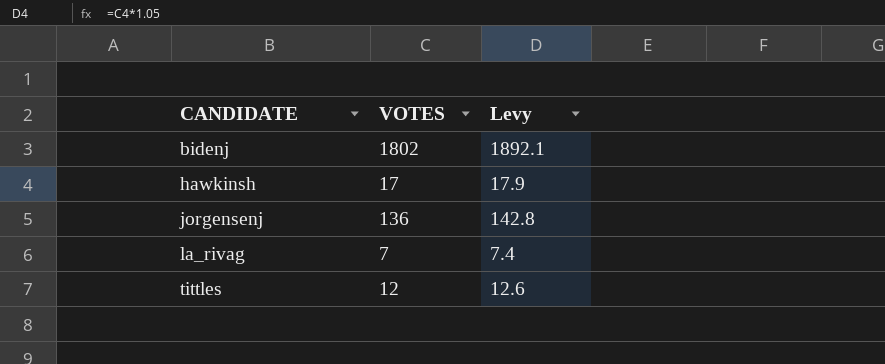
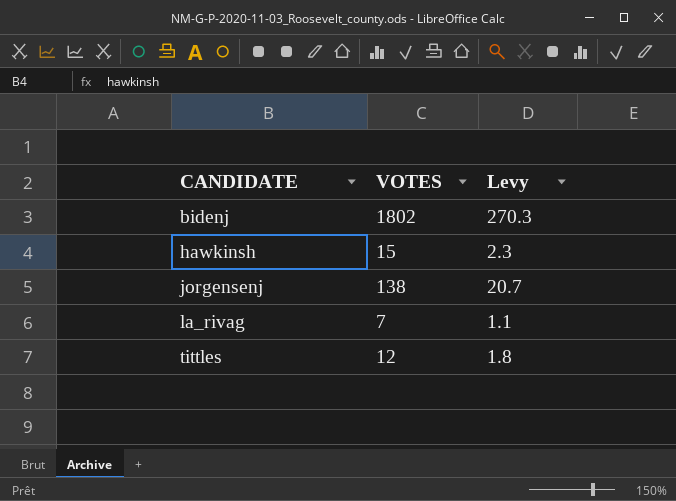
column Levy | formula: [VOTES] * 1.05 -> [VOTES] * 0.15
hawkinsh | VOTES: 17 -> 15
jorgensenj | VOTES: 136 -> 138

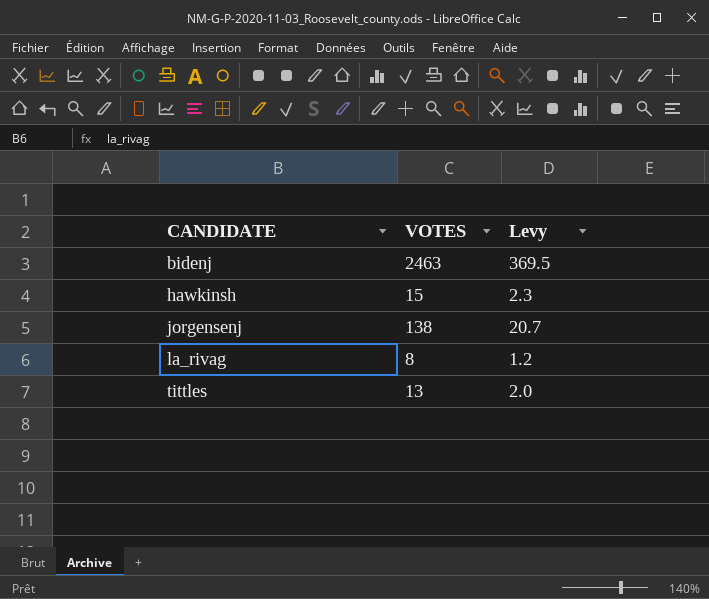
bidenj | VOTES: 1802 -> 2463
bidenj | Levy: 270.3 -> 369.5
la_rivag | VOTES: 7 -> 8
la_rivag | Levy: 1.1 -> 1.2
tittles | VOTES: 12 -> 13
tittles | Levy: 1.8 -> 2.0

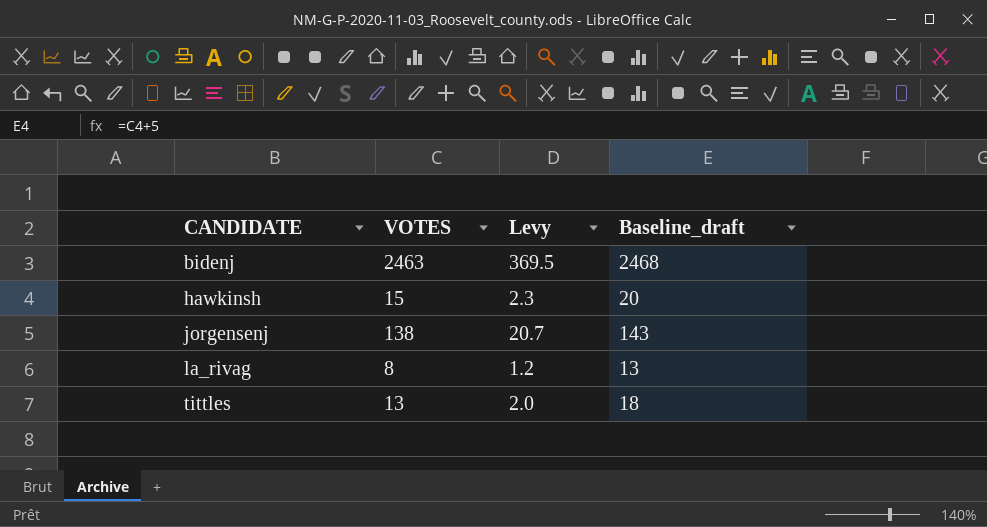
column Baseline_draft | formula: none -> [VOTES] + 5

